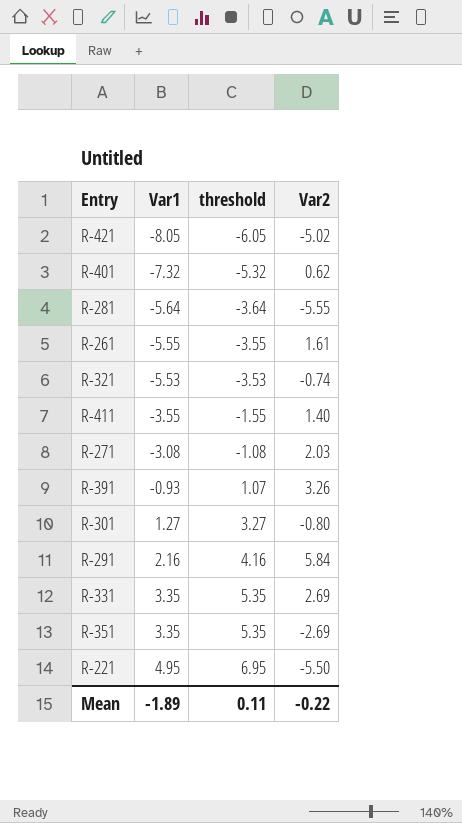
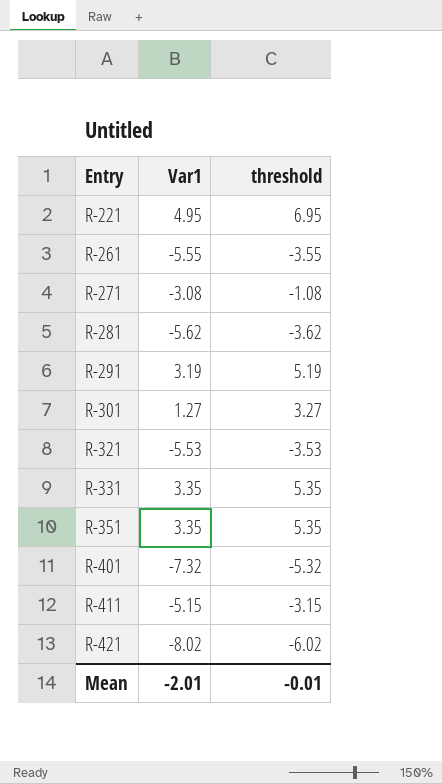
row order: Var1 ascending -> Entry ascending
column Var2 | position: 4 -> none
row R-391: -0.93 | 1.07 | 3.26 -> none
R-281 | Var1: -5.64 -> -5.62
R-281 | threshold: -3.64 -> -3.62
R-291 | Var1: 2.16 -> 3.19
R-291 | threshold: 4.16 -> 5.19
R-411 | Var1: -3.55 -> -5.15
R-411 | threshold: -1.55 -> -3.15
R-421 | Var1: -8.05 -> -8.02
R-421 | threshold: -6.05 -> -6.02
Mean | Var1: -1.89 -> -2.01
Mean | threshold: 0.11 -> -0.01

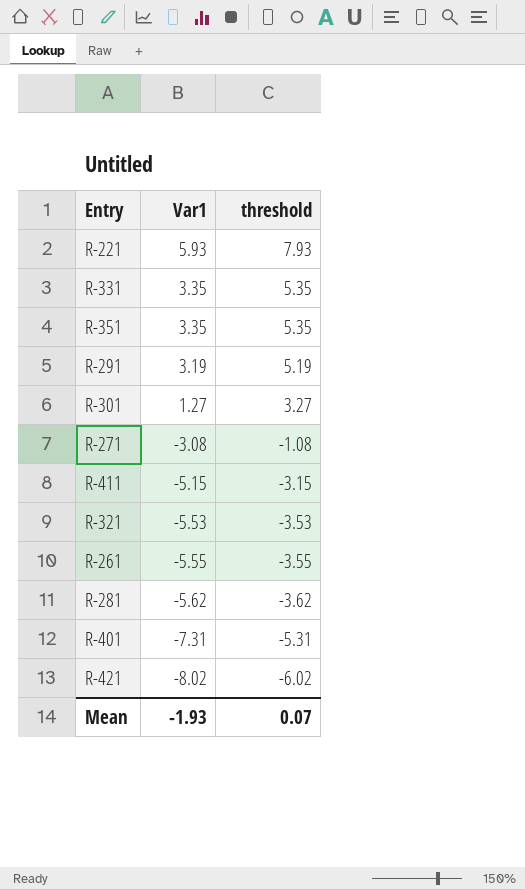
row order: Entry ascending -> Var1 descending
R-221 | Var1: 4.95 -> 5.93
R-221 | threshold: 6.95 -> 7.93
R-401 | Var1: -7.32 -> -7.31
R-401 | threshold: -5.32 -> -5.31
Mean | Var1: -2.01 -> -1.93
Mean | threshold: -0.01 -> 0.07

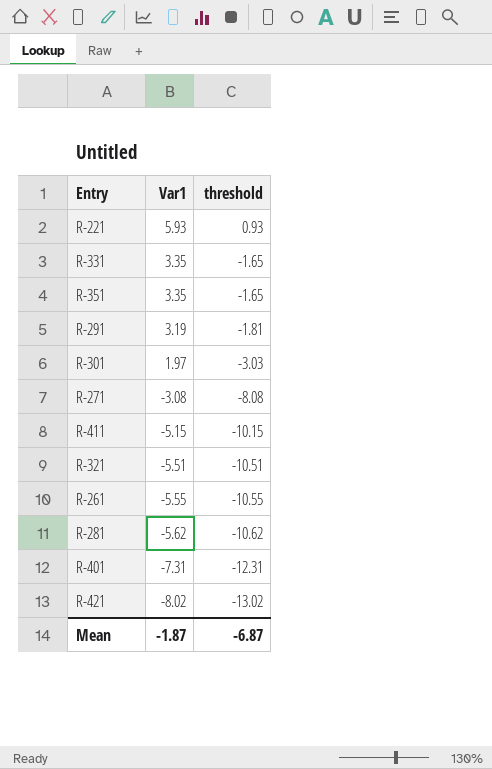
column threshold | formula: [Var1] + 2 -> [Var1] - 5
R-301 | Var1: 1.27 -> 1.97
R-321 | Var1: -5.53 -> -5.51
Mean | Var1: -1.93 -> -1.87
Mean | threshold: 0.07 -> -6.87

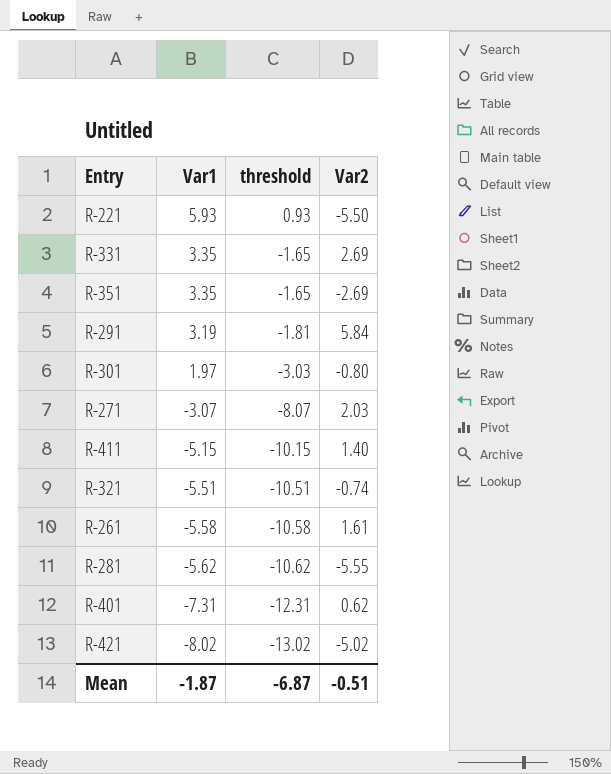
column Var2 | position: none -> 4
R-271 | Var1: -3.08 -> -3.07
R-271 | threshold: -8.08 -> -8.07
R-261 | Var1: -5.55 -> -5.58
R-261 | threshold: -10.55 -> -10.58

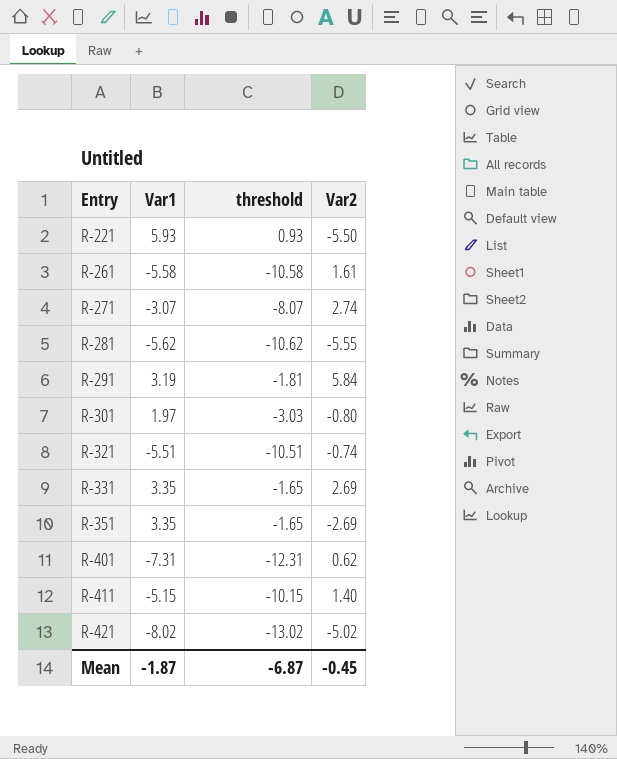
row order: Var1 descending -> Entry ascending
R-271 | Var2: 2.03 -> 2.74
Mean | Var2: -0.51 -> -0.45

